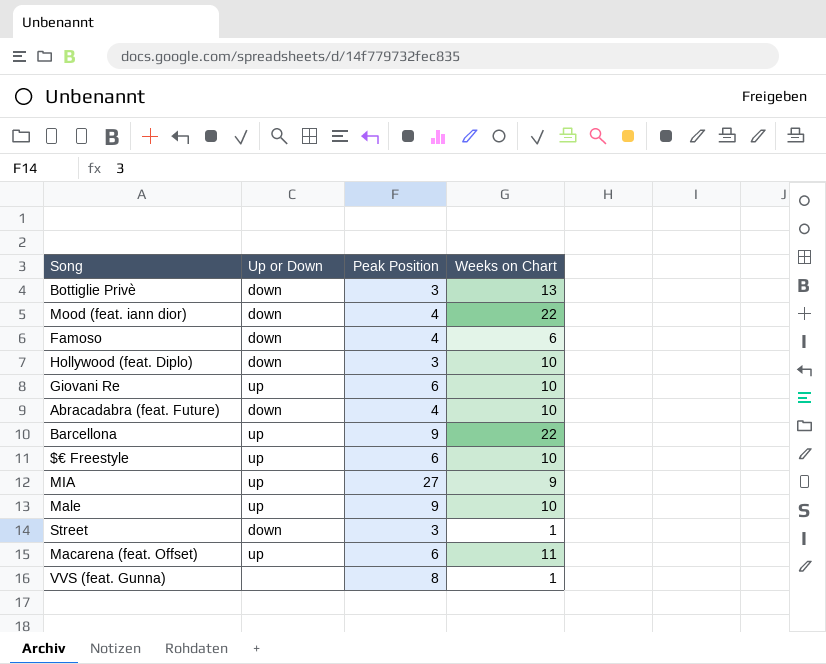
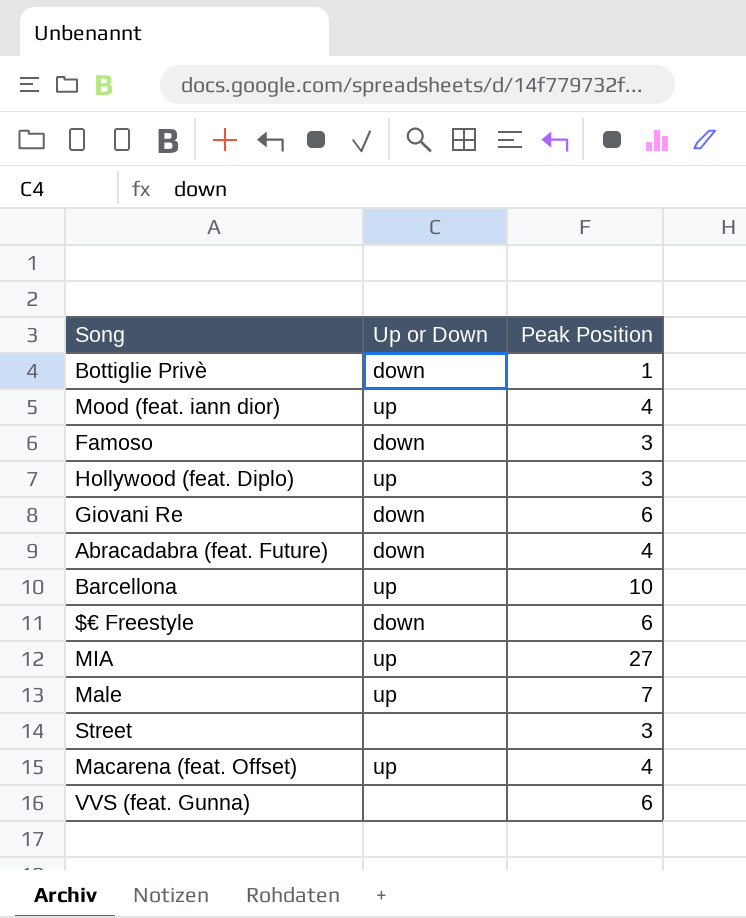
column Weeks on Chart | position: 4 -> none
Bottiglie Privè | Peak Position: 3 -> 1
Mood (feat. iann dior) | Up or Down: down -> up
Famoso | Peak Position: 4 -> 3
Hollywood (feat. Diplo) | Up or Down: down -> up
Giovani Re | Up or Down: up -> down
Barcellona | Peak Position: 9 -> 10
$€ Freestyle | Up or Down: up -> down
Male | Peak Position: 9 -> 7
Street | Up or Down: down -> none
Macarena (feat. Offset) | Peak Position: 6 -> 4
VVS (feat. Gunna) | Peak Position: 8 -> 6

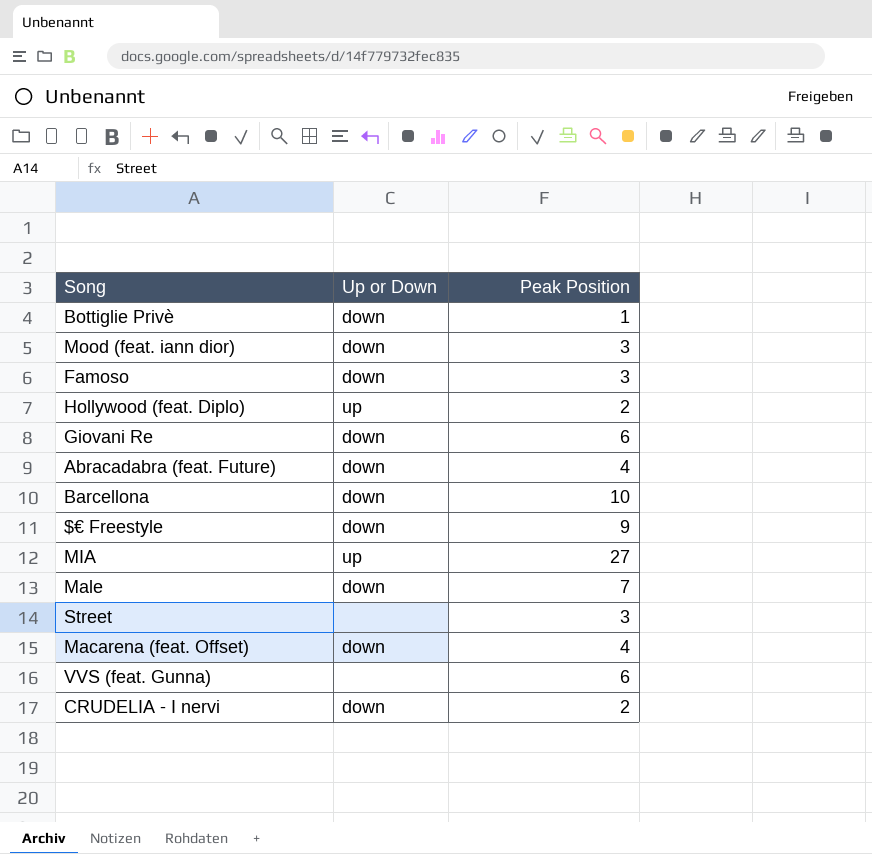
Mood (feat. iann dior) | Up or Down: up -> down
Mood (feat. iann dior) | Peak Position: 4 -> 3
Hollywood (feat. Diplo) | Peak Position: 3 -> 2
Barcellona | Up or Down: up -> down
$€ Freestyle | Peak Position: 6 -> 9
Male | Up or Down: up -> down
Macarena (feat. Offset) | Up or Down: up -> down
row CRUDELIA - I nervi: none -> down | 2

